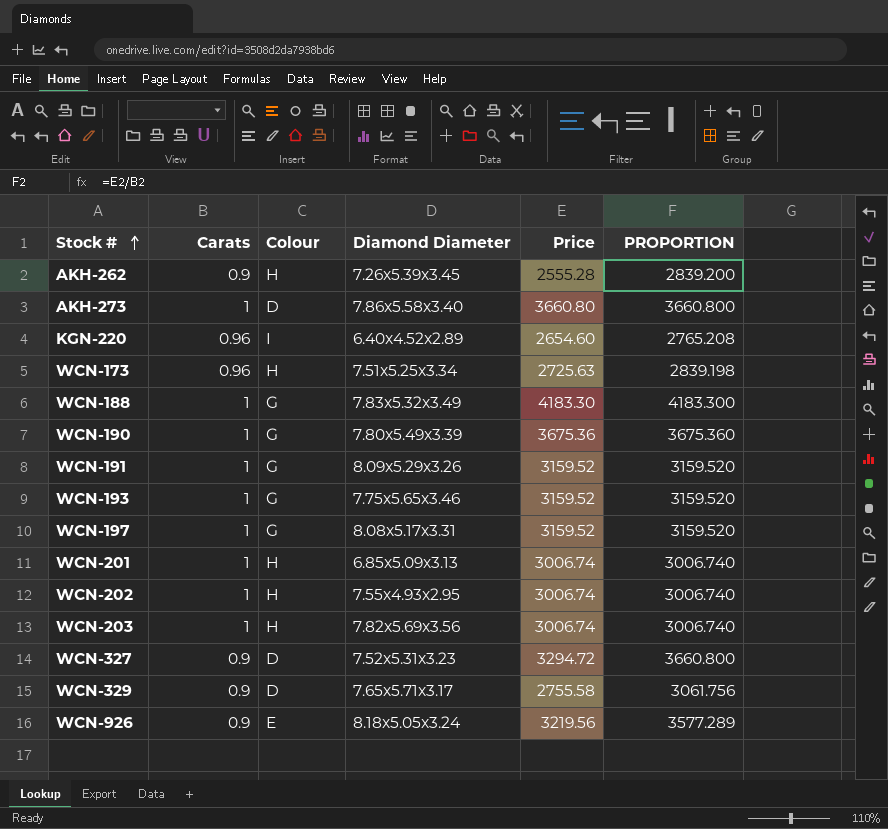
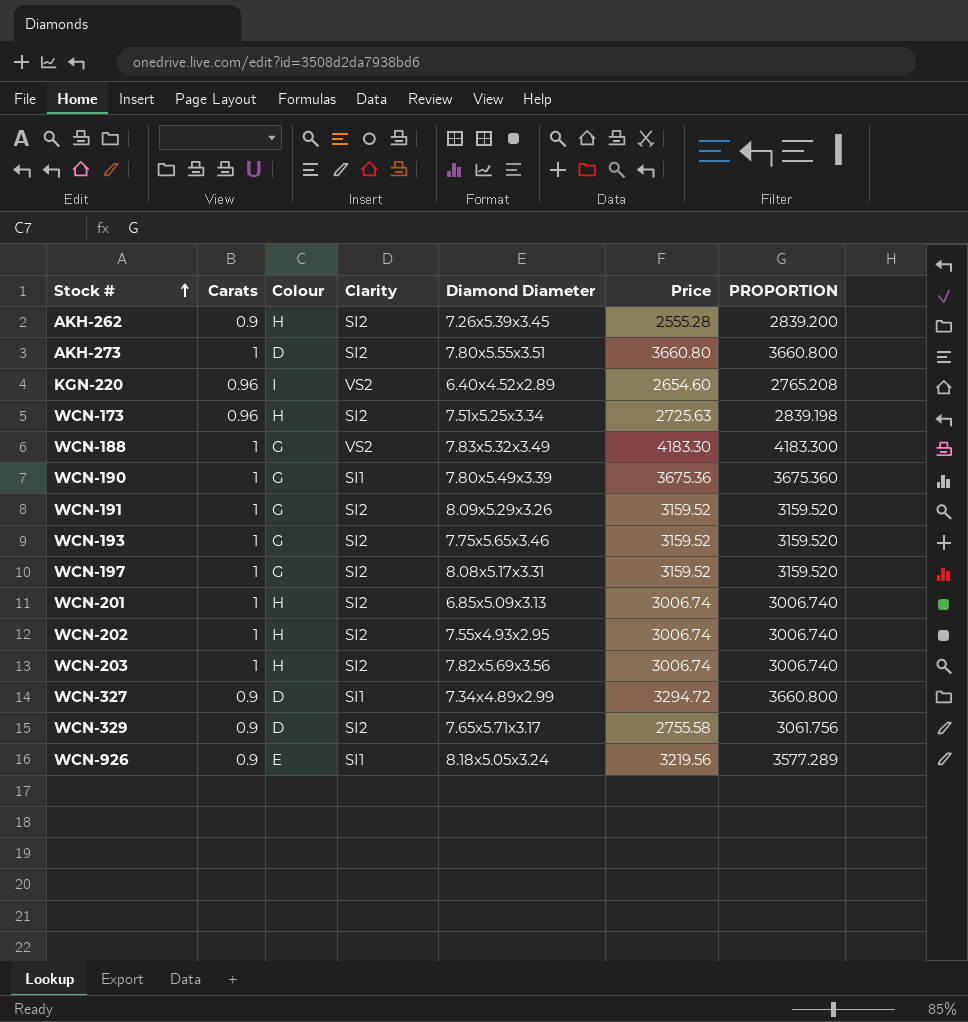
column Clarity | position: none -> 4
AKH-273 | Diamond Diameter: 7.86x5.58x3.40 -> 7.80x5.55x3.51
WCN-327 | Diamond Diameter: 7.52x5.31x3.23 -> 7.34x4.89x2.99

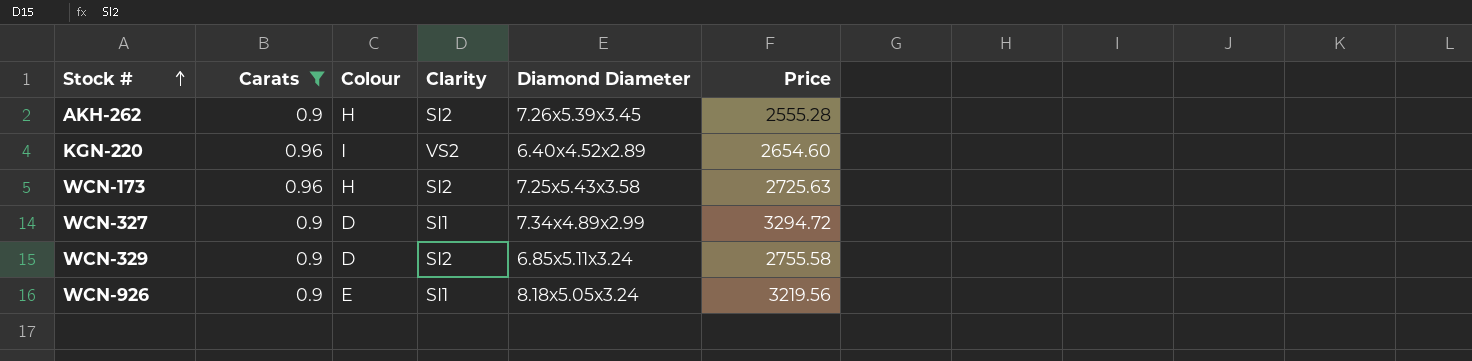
filter: none -> Carats != 1
column PROPORTION | formula: [Price] / [Carats] -> none
WCN-173 | Diamond Diameter: 7.51x5.25x3.34 -> 7.25x5.43x3.58
WCN-329 | Diamond Diameter: 7.65x5.71x3.17 -> 6.85x5.11x3.24

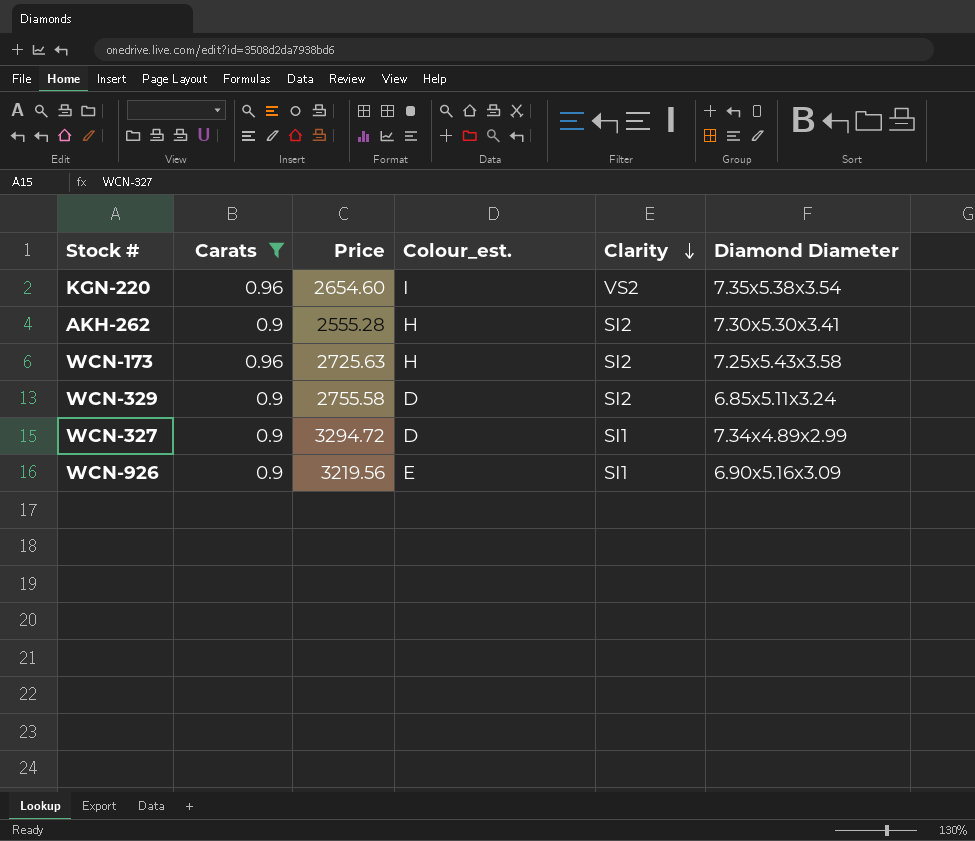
row order: Stock # ascending -> Clarity descending
column Price | position: 6 -> 3
column name: Colour -> Colour_est.
KGN-220 | Diamond Diameter: 6.40x4.52x2.89 -> 7.35x5.38x3.54
AKH-262 | Diamond Diameter: 7.26x5.39x3.45 -> 7.30x5.30x3.41
WCN-926 | Diamond Diameter: 8.18x5.05x3.24 -> 6.90x5.16x3.09

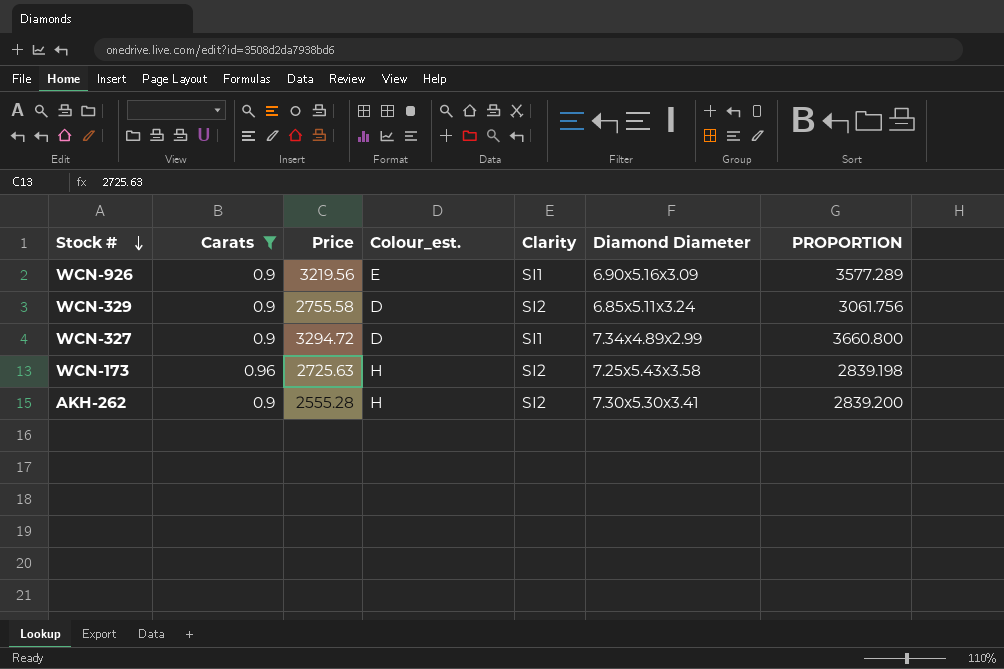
row order: Clarity descending -> Stock # descending
column PROPORTION | formula: none -> [Price] / [Carats]
row KGN-220: 0.96 | 2654.60 | I | VS2 | 7.35x5.38x3.54 -> none

